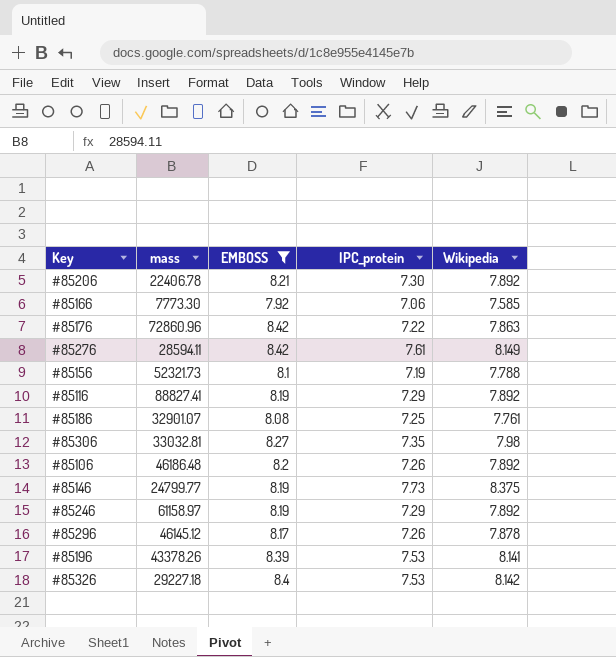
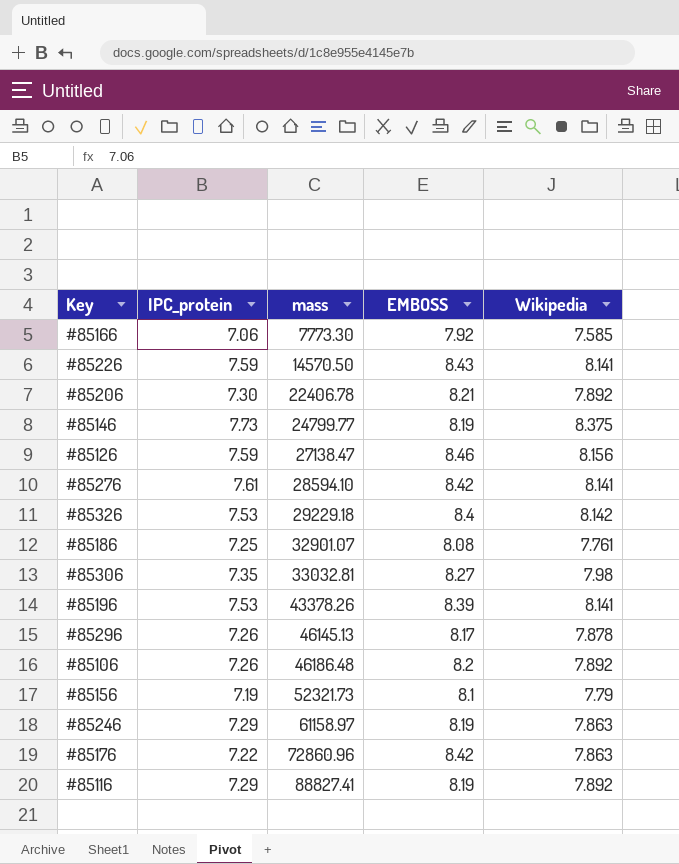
filter: EMBOSS <= 8.42 -> none
row order: none -> mass ascending
column IPC_protein | position: 4 -> 2
#85276 | mass: 28594.11 -> 28594.10
#85276 | Wikipedia: 8.149 -> 8.141
#85326 | mass: 29227.18 -> 29229.18
#85296 | mass: 46145.12 -> 46145.13
#85156 | Wikipedia: 7.788 -> 7.79
#85246 | Wikipedia: 7.892 -> 7.863

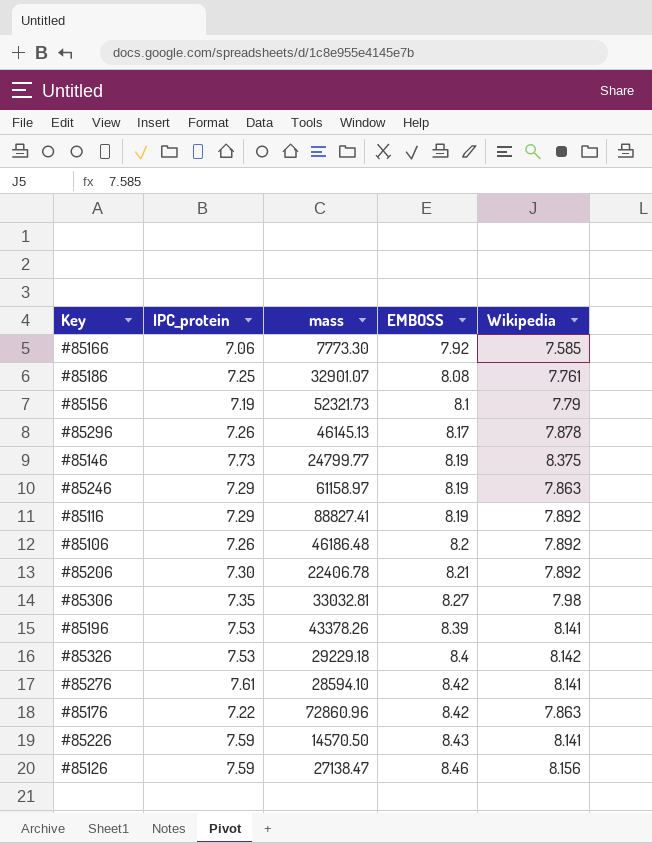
row order: mass ascending -> EMBOSS ascending

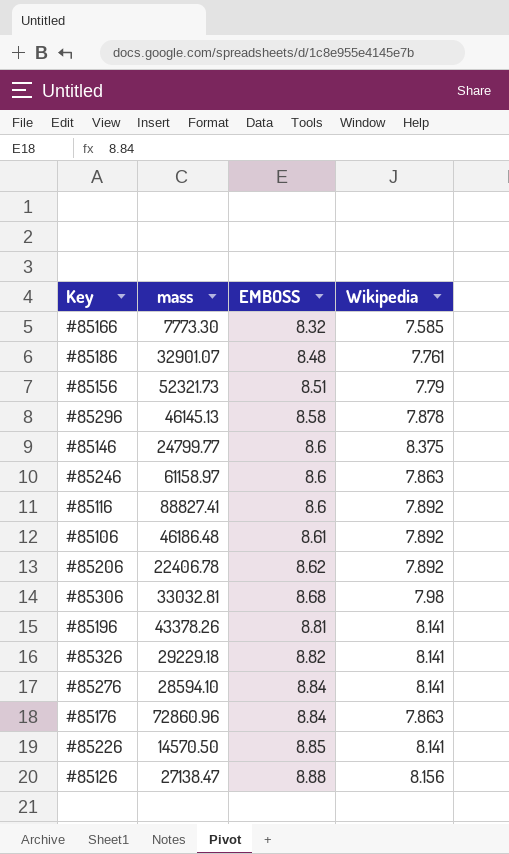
column IPC_protein | position: 2 -> none
#85166 | EMBOSS: 7.92 -> 8.32
#85186 | EMBOSS: 8.08 -> 8.48
#85156 | EMBOSS: 8.1 -> 8.51
#85296 | EMBOSS: 8.17 -> 8.58
#85146 | EMBOSS: 8.19 -> 8.6
#85246 | EMBOSS: 8.19 -> 8.6
#85116 | EMBOSS: 8.19 -> 8.6
#85106 | EMBOSS: 8.2 -> 8.61
#85206 | EMBOSS: 8.21 -> 8.62
#85306 | EMBOSS: 8.27 -> 8.68
#85196 | EMBOSS: 8.39 -> 8.81
#85326 | EMBOSS: 8.4 -> 8.82
#85326 | Wikipedia: 8.142 -> 8.141
#85276 | EMBOSS: 8.42 -> 8.84
#85176 | EMBOSS: 8.42 -> 8.84
#85226 | EMBOSS: 8.43 -> 8.85
#85126 | EMBOSS: 8.46 -> 8.88

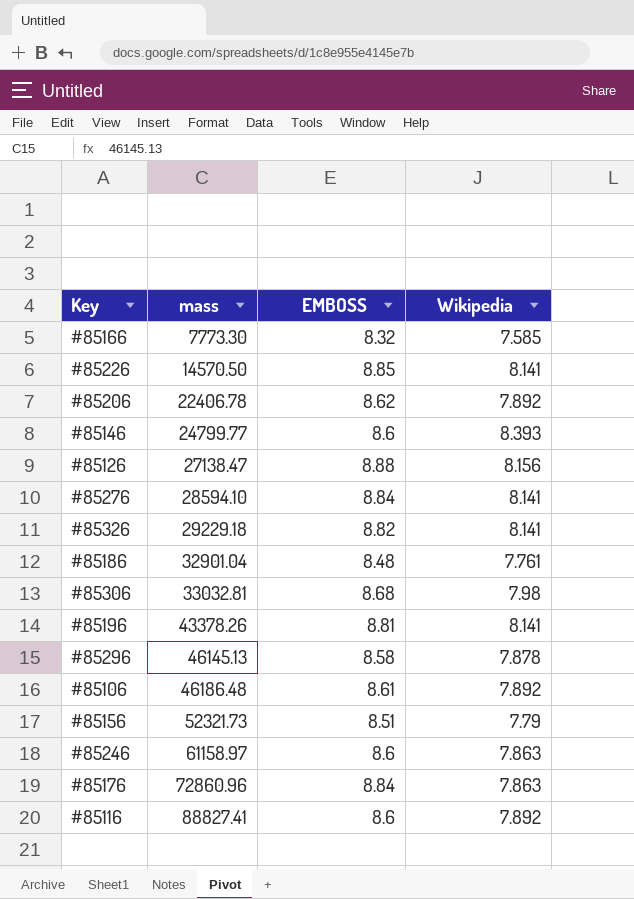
row order: EMBOSS ascending -> mass ascending
#85146 | Wikipedia: 8.375 -> 8.393
#85186 | mass: 32901.07 -> 32901.04

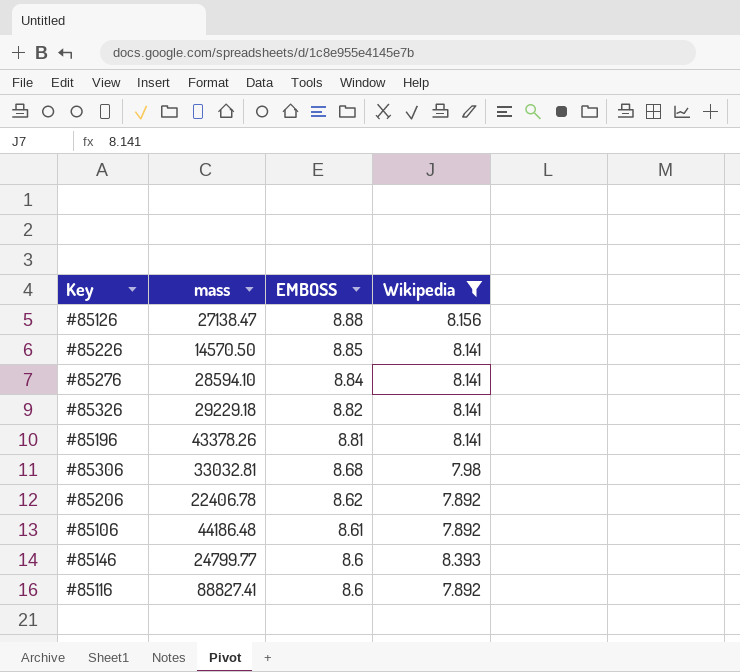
filter: none -> Wikipedia >= 7.892
row order: mass ascending -> EMBOSS descending
#85106 | mass: 46186.48 -> 44186.48

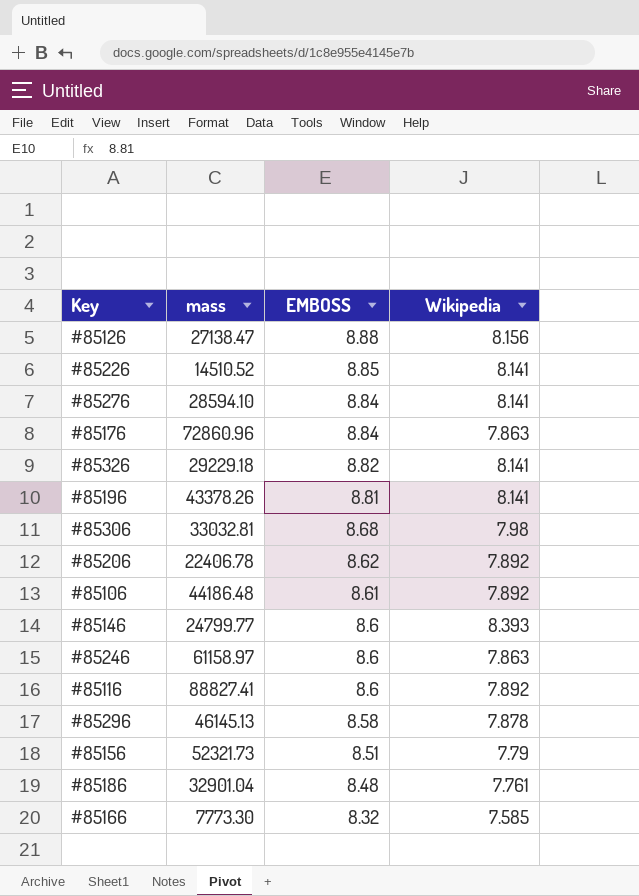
filter: Wikipedia >= 7.892 -> none
#85226 | mass: 14570.50 -> 14510.52

